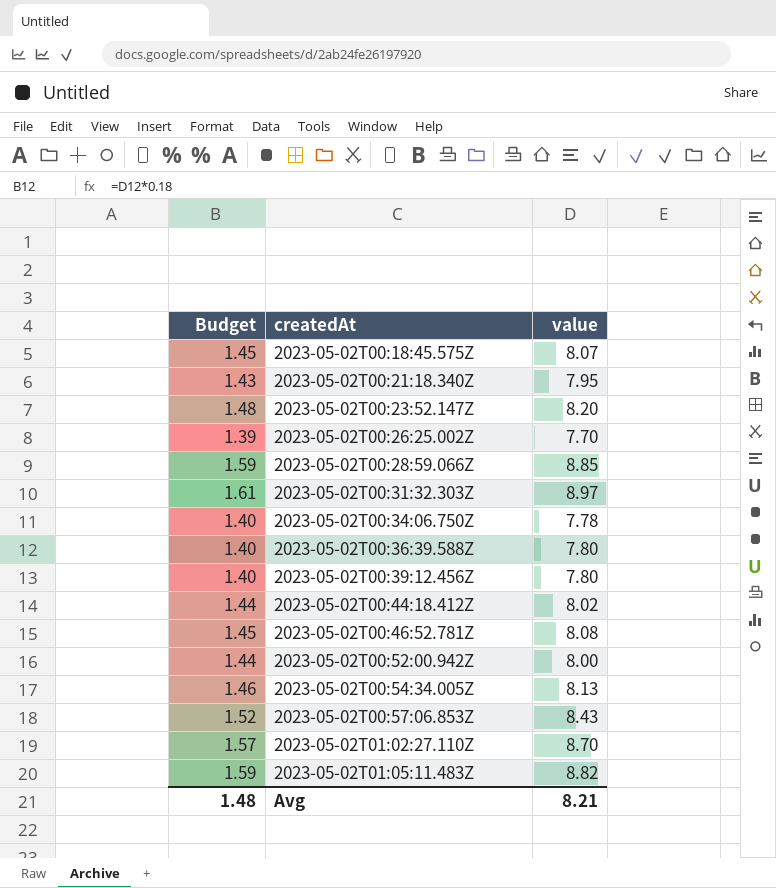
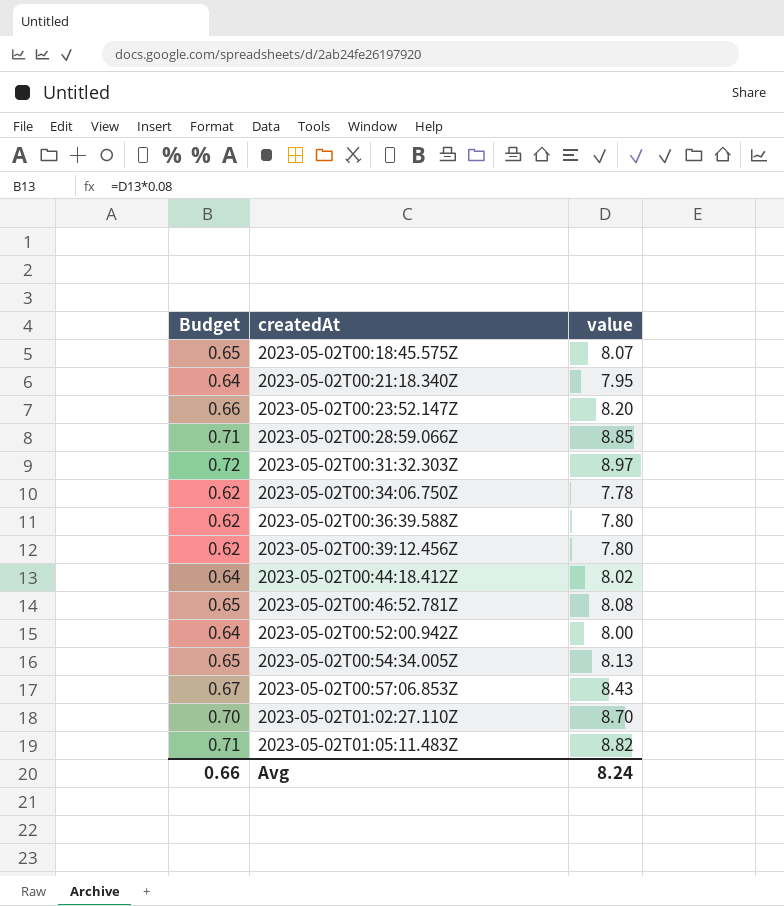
column Budget | formula: [value] * 0.18 -> [value] * 0.08
row 2023-05-02T00:26:25.002Z: 1.39 | 7.70 -> none
Avg | Budget: 1.48 -> 0.66
Avg | value: 8.21 -> 8.24

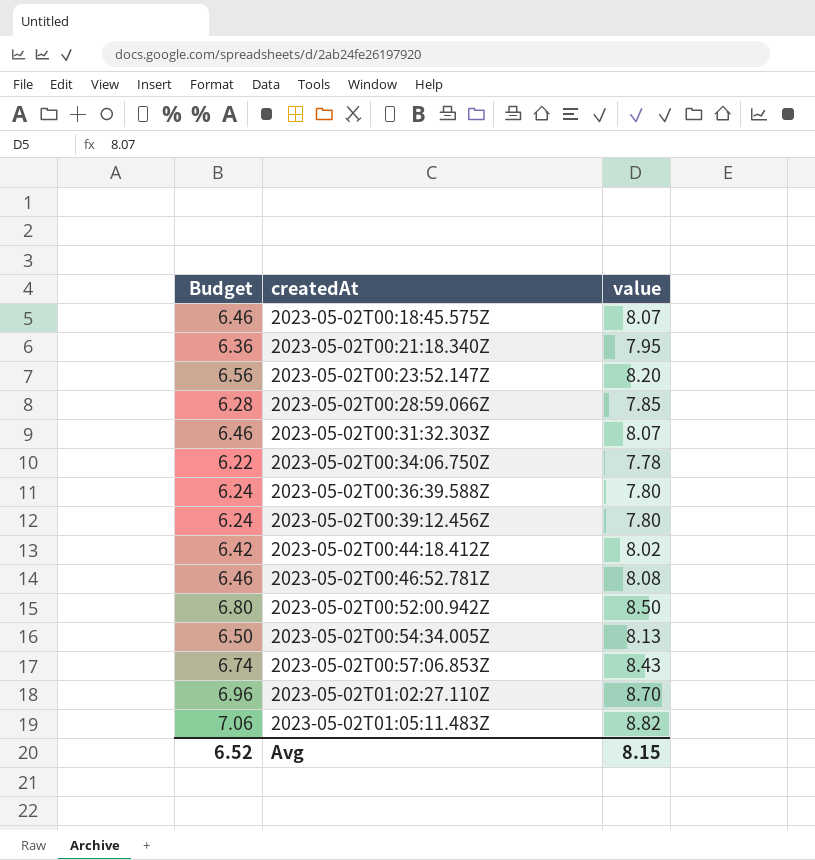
column Budget | formula: [value] * 0.08 -> [value] * 0.8
2023-05-02T00:28:59.066Z | value: 8.85 -> 7.85
2023-05-02T00:31:32.303Z | value: 8.97 -> 8.07
2023-05-02T00:52:00.942Z | value: 8.00 -> 8.50
Avg | Budget: 0.66 -> 6.52
Avg | value: 8.24 -> 8.15

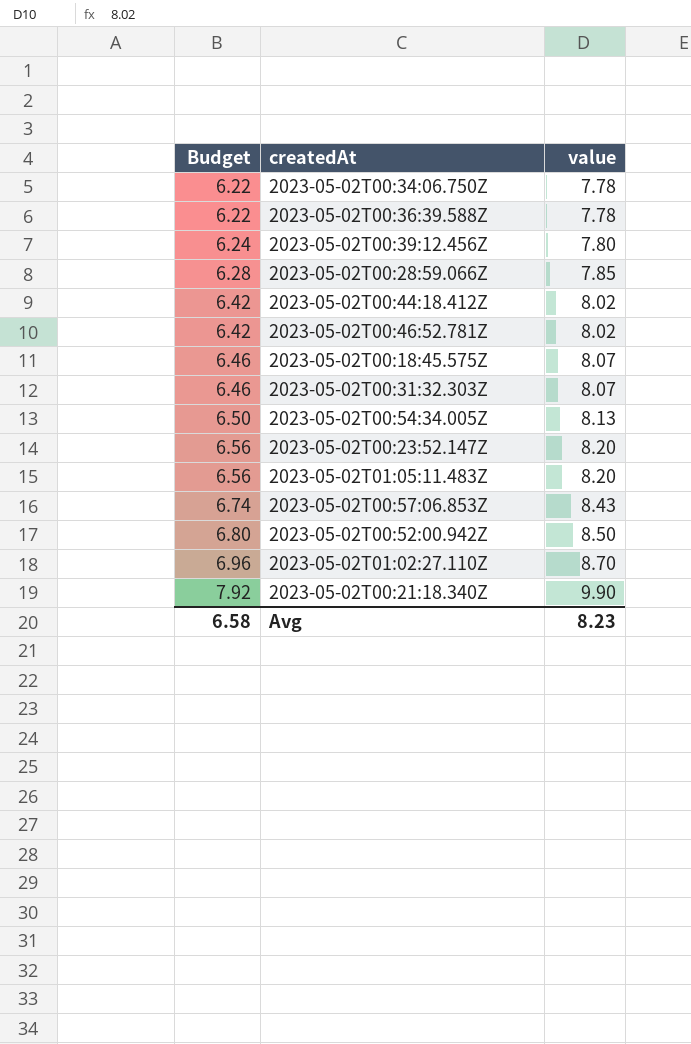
row order: createdAt ascending -> Budget ascending
2023-05-02T00:36:39.588Z | Budget: 6.24 -> 6.22
2023-05-02T00:36:39.588Z | value: 7.80 -> 7.78
2023-05-02T00:46:52.781Z | Budget: 6.46 -> 6.42
2023-05-02T00:46:52.781Z | value: 8.08 -> 8.02
2023-05-02T01:05:11.483Z | Budget: 7.06 -> 6.56
2023-05-02T01:05:11.483Z | value: 8.82 -> 8.20
2023-05-02T00:21:18.340Z | Budget: 6.36 -> 7.92
2023-05-02T00:21:18.340Z | value: 7.95 -> 9.90
Avg | Budget: 6.52 -> 6.58
Avg | value: 8.15 -> 8.23

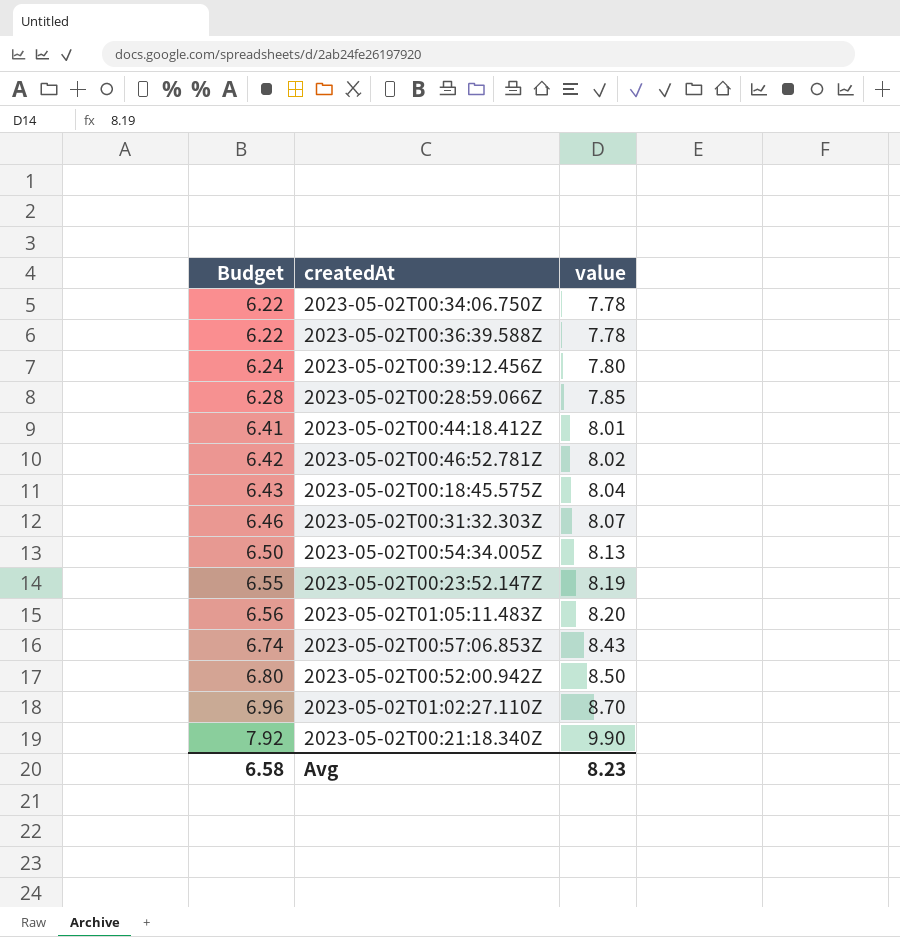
2023-05-02T00:44:18.412Z | Budget: 6.42 -> 6.41
2023-05-02T00:44:18.412Z | value: 8.02 -> 8.01
2023-05-02T00:18:45.575Z | Budget: 6.46 -> 6.43
2023-05-02T00:18:45.575Z | value: 8.07 -> 8.04
2023-05-02T00:23:52.147Z | Budget: 6.56 -> 6.55
2023-05-02T00:23:52.147Z | value: 8.20 -> 8.19

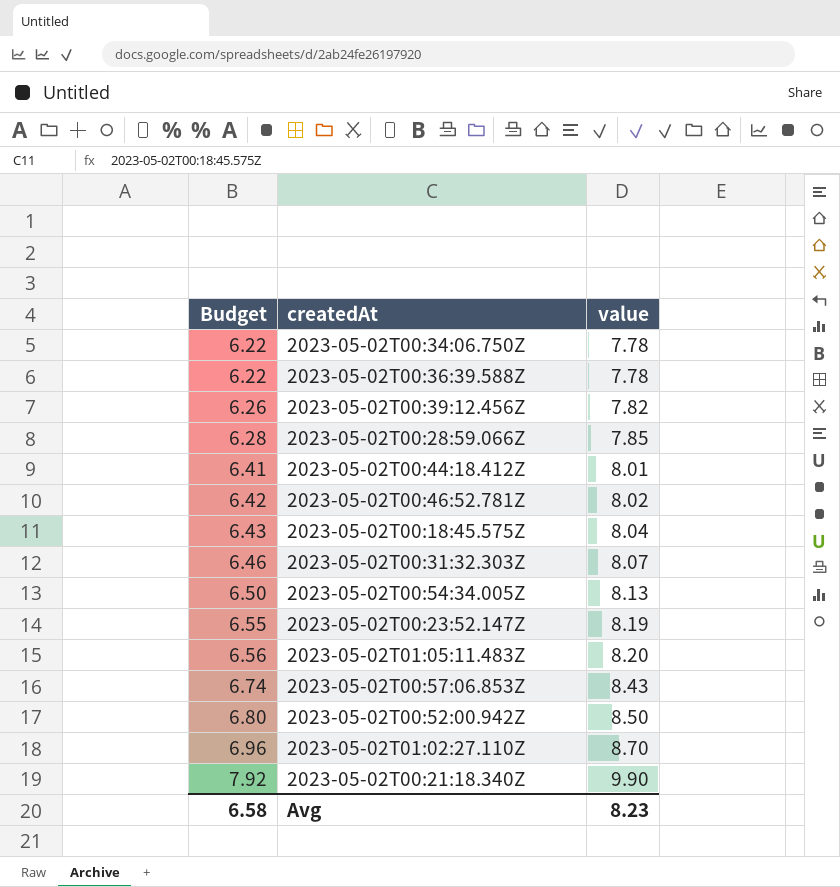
2023-05-02T00:39:12.456Z | Budget: 6.24 -> 6.26
2023-05-02T00:39:12.456Z | value: 7.80 -> 7.82

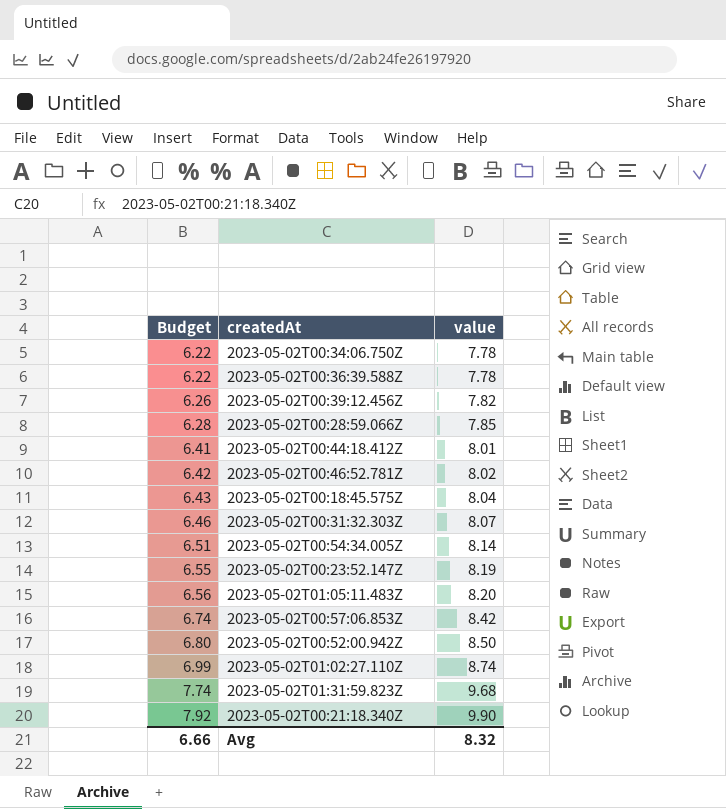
2023-05-02T00:54:34.005Z | Budget: 6.50 -> 6.51
2023-05-02T00:54:34.005Z | value: 8.13 -> 8.14
2023-05-02T00:57:06.853Z | value: 8.43 -> 8.42
2023-05-02T01:02:27.110Z | Budget: 6.96 -> 6.99
2023-05-02T01:02:27.110Z | value: 8.70 -> 8.74
row 2023-05-02T01:31:59.823Z: none -> 7.74 | 9.68
Avg | Budget: 6.58 -> 6.66
Avg | value: 8.23 -> 8.32

